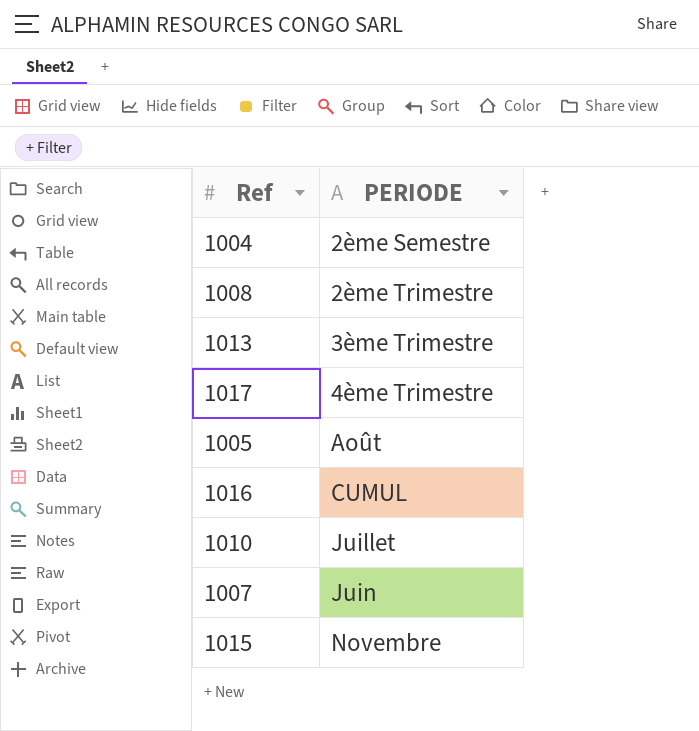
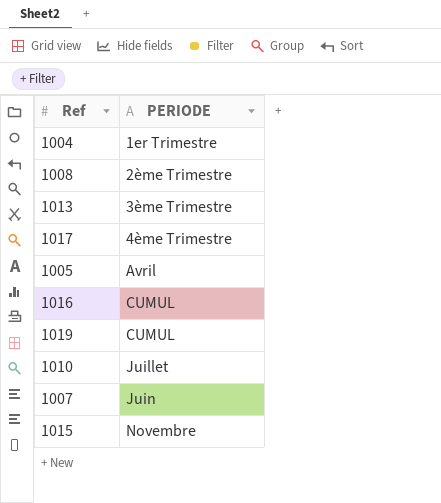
1004 | PERIODE: 2ème Semestre -> 1er Trimestre
1005 | PERIODE: Août -> Avril
row 1019: none -> CUMUL

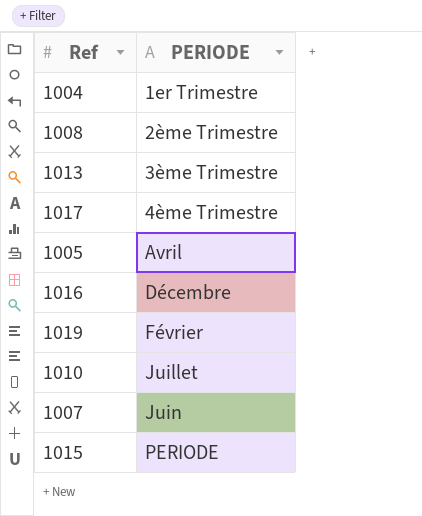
1016 | PERIODE: CUMUL -> Décembre
1019 | PERIODE: CUMUL -> Février
1015 | PERIODE: Novembre -> PERIODE

